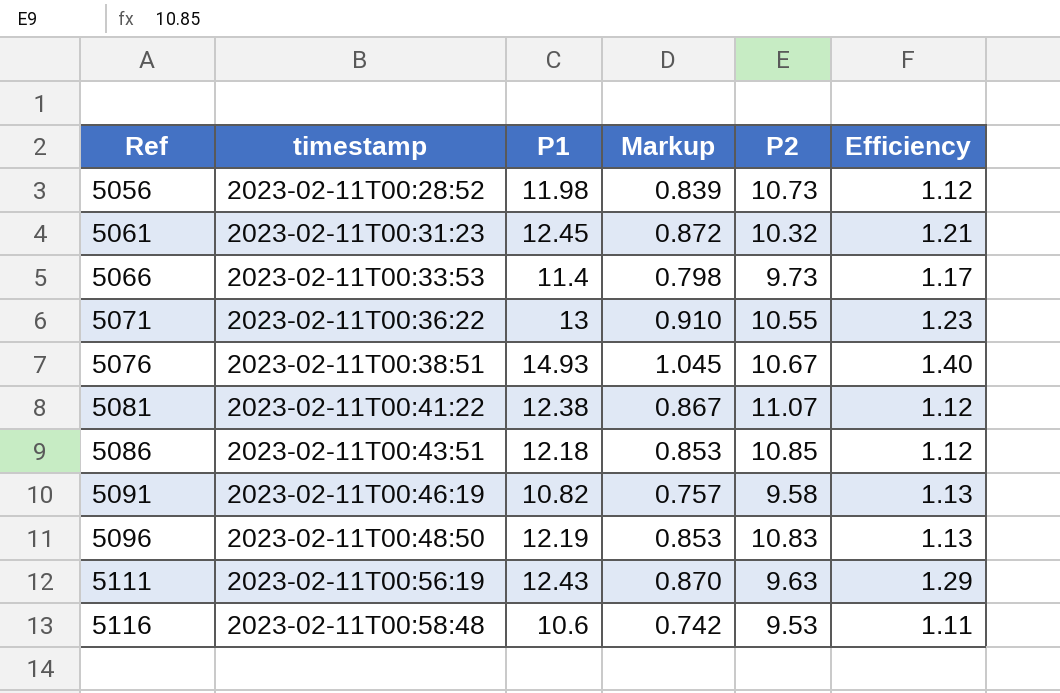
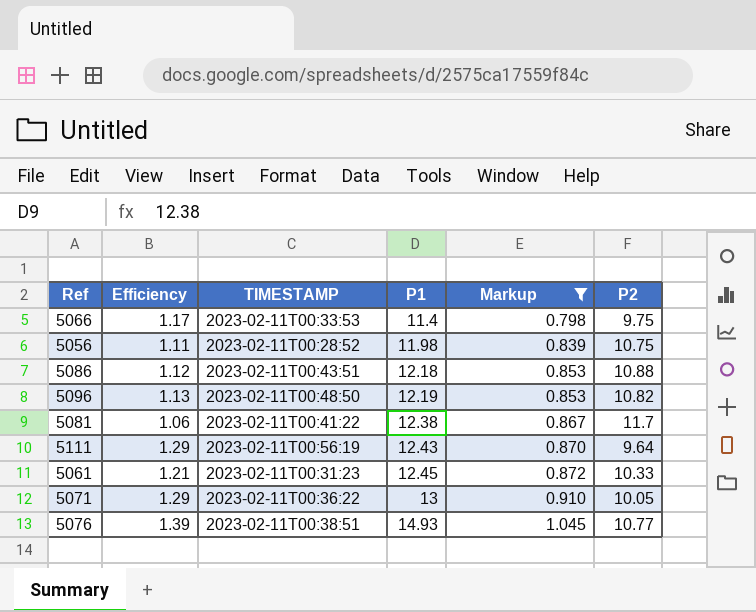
filter: none -> Markup >= 0.798
row order: Ref ascending -> P1 ascending
column Efficiency | position: 6 -> 2
column name: timestamp -> TIMESTAMP
5066 | P2: 9.73 -> 9.75
5056 | Efficiency: 1.12 -> 1.11
5056 | P2: 10.73 -> 10.75
5086 | P2: 10.85 -> 10.88
5096 | P2: 10.83 -> 10.82
5081 | Efficiency: 1.12 -> 1.06
5081 | P2: 11.07 -> 11.7
5111 | P2: 9.63 -> 9.64
5061 | P2: 10.32 -> 10.33
5071 | Efficiency: 1.23 -> 1.29
5071 | P2: 10.55 -> 10.05
5076 | Efficiency: 1.40 -> 1.39
5076 | P2: 10.67 -> 10.77

